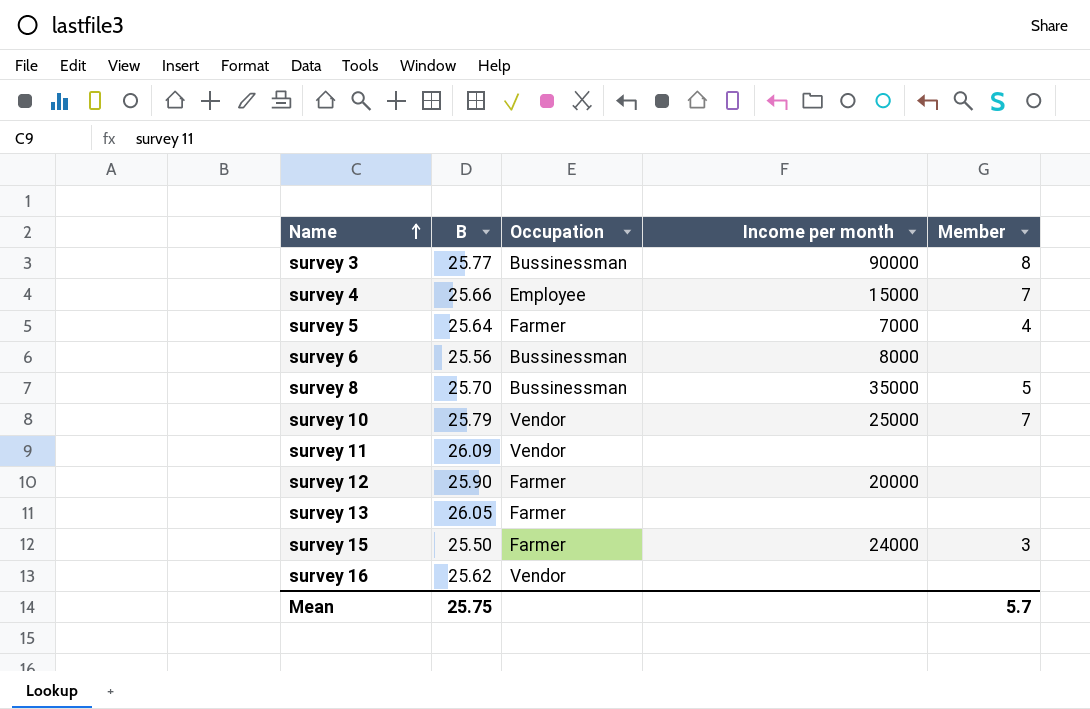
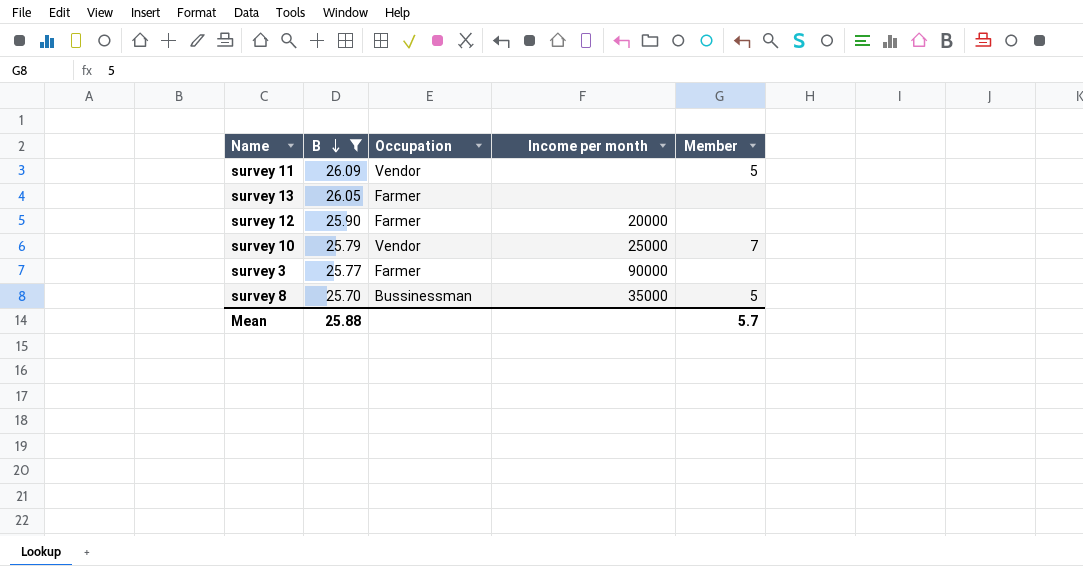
filter: none -> B >= 25.70
row order: Name ascending -> B descending
survey 11 | Member: none -> 5
survey 3 | Occupation: Bussinessman -> Farmer
survey 3 | Member: 8 -> none
Mean | B: 25.75 -> 25.88

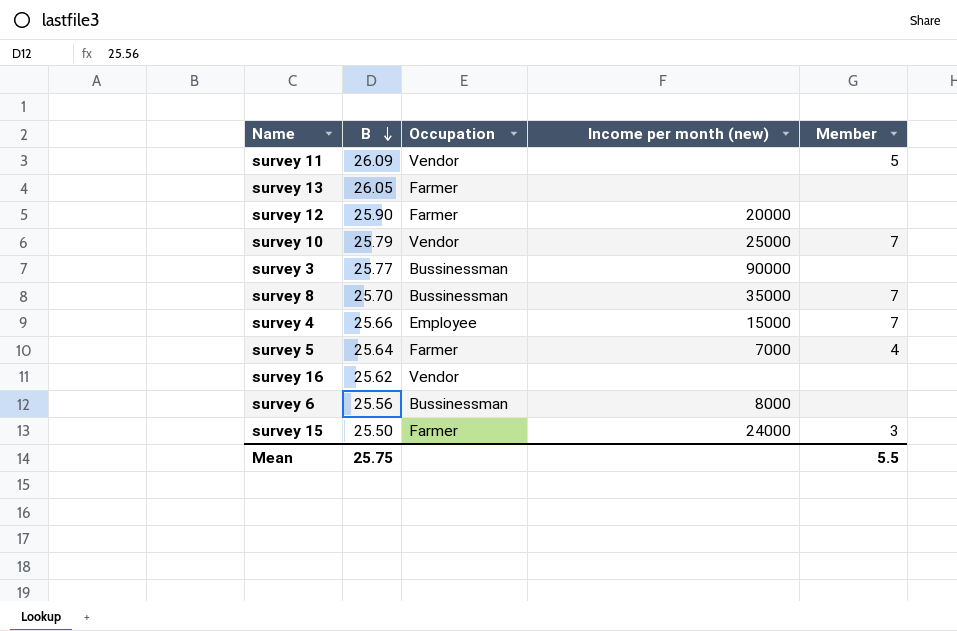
filter: B >= 25.70 -> none
column name: Income per month -> Income per month (new)
survey 3 | Occupation: Farmer -> Bussinessman
survey 8 | Member: 5 -> 7
Mean | B: 25.88 -> 25.75
Mean | Member: 5.7 -> 5.5

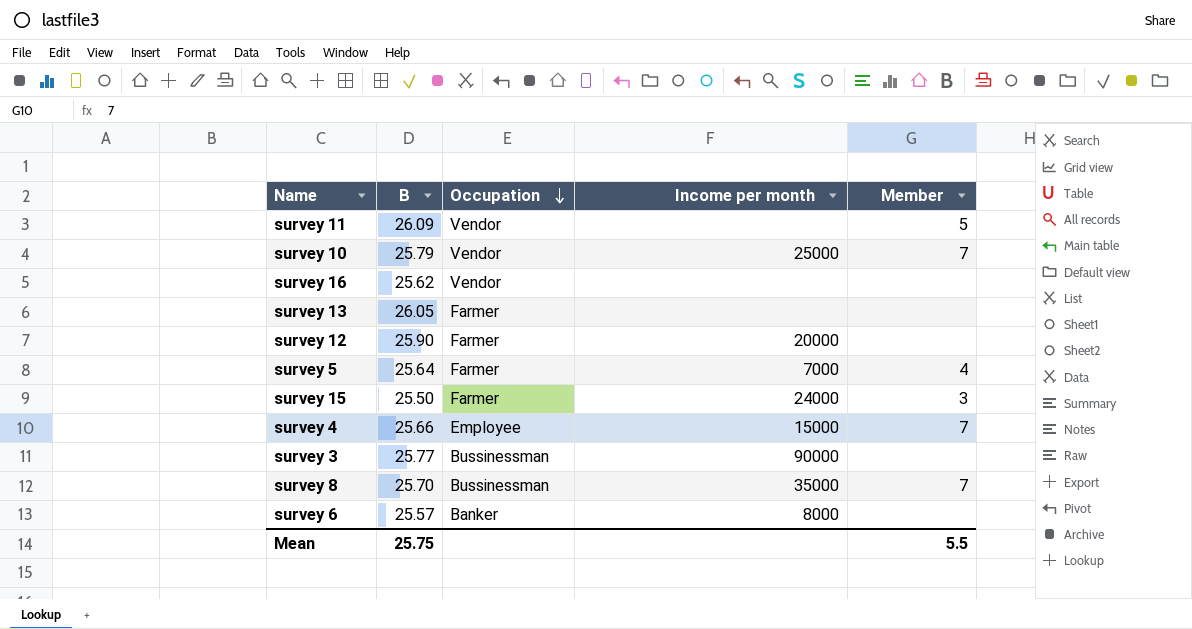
row order: B descending -> Occupation descending
column name: Income per month (new) -> Income per month
survey 6 | B: 25.56 -> 25.57
survey 6 | Occupation: Bussinessman -> Banker

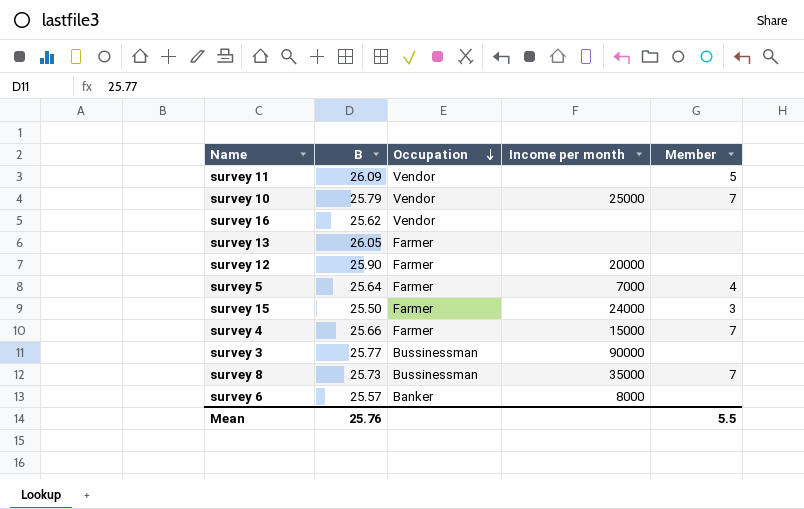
survey 4 | Occupation: Employee -> Farmer
survey 8 | B: 25.70 -> 25.73
Mean | B: 25.75 -> 25.76

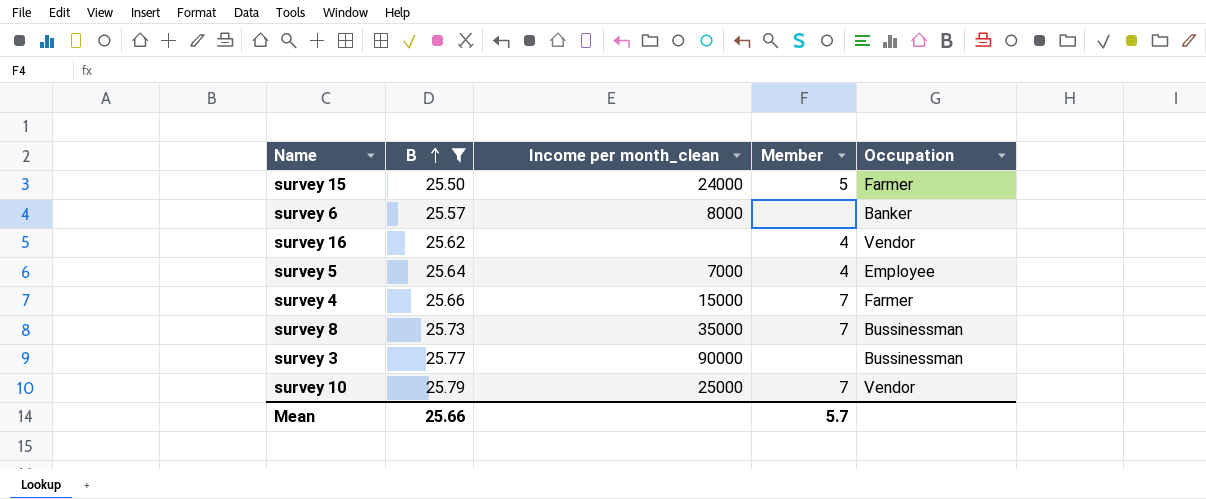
filter: none -> B <= 25.79
row order: Occupation descending -> B ascending
column name: Income per month -> Income per month_clean
column Occupation | position: 3 -> 5
survey 15 | Member: 3 -> 5
survey 16 | Member: none -> 4
survey 5 | Occupation: Farmer -> Employee
Mean | B: 25.76 -> 25.66
Mean | Member: 5.5 -> 5.7

